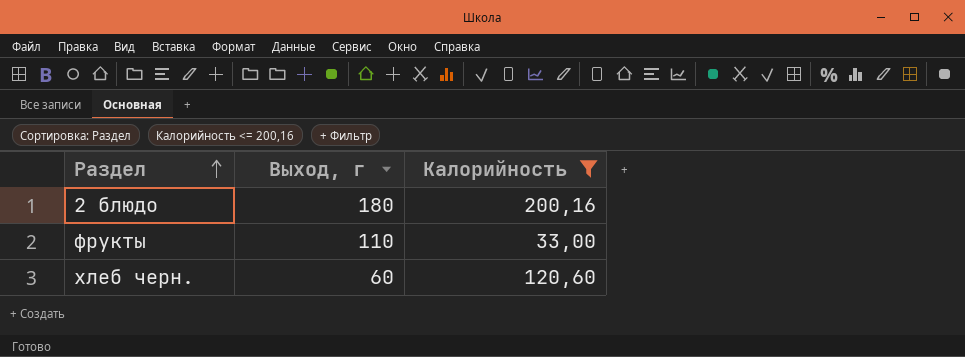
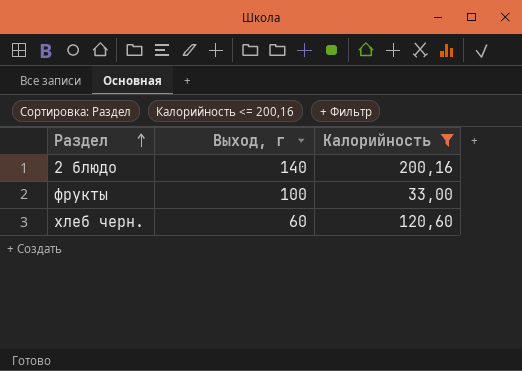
2 блюдо | Выход, г: 180 -> 140
фрукты | Выход, г: 110 -> 100

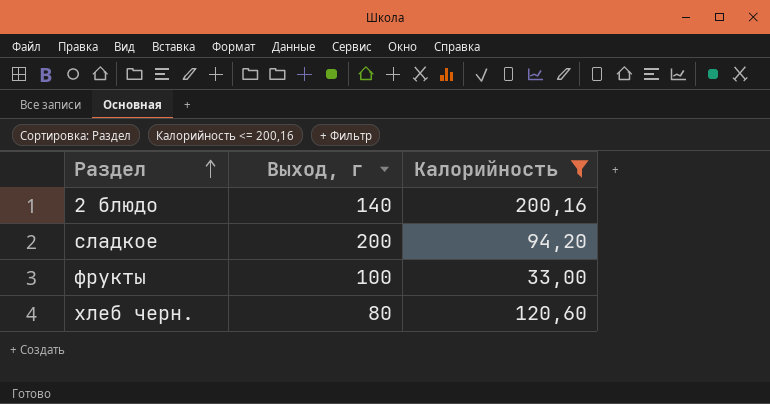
row сладкое: none -> 200 | 94,20
хлеб черн. | Выход, г: 60 -> 80

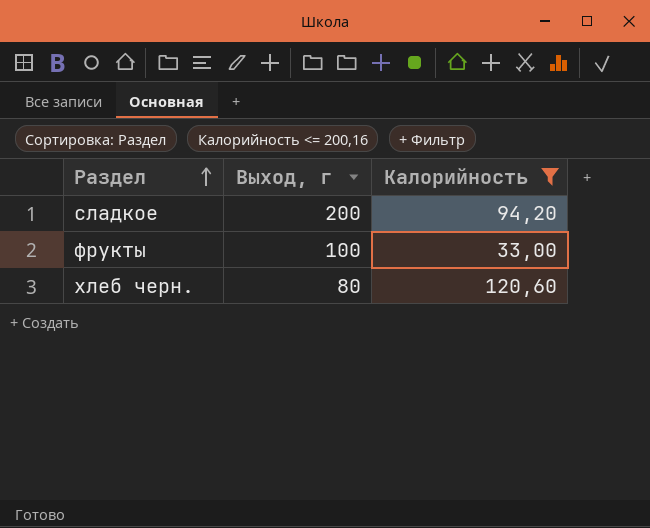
row 2 блюдо: 140 | 200,16 -> none

